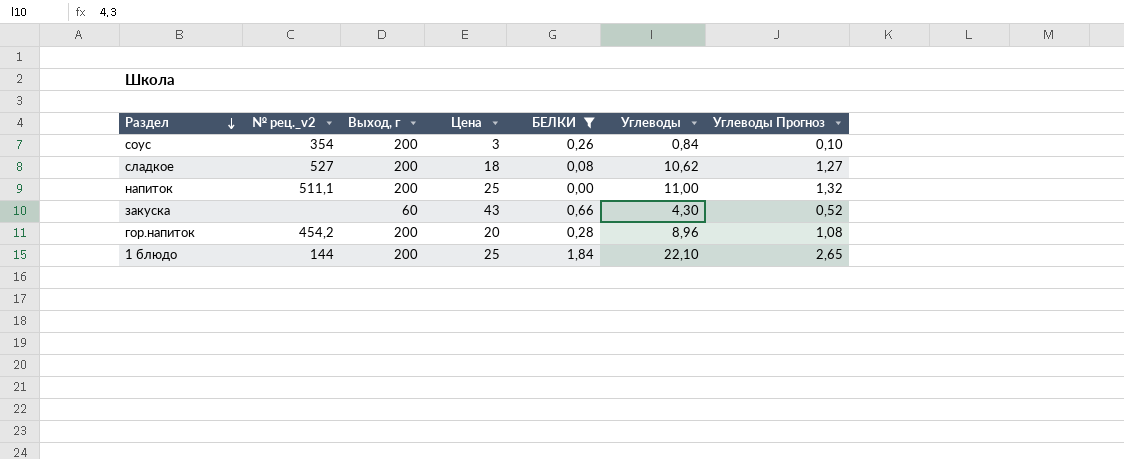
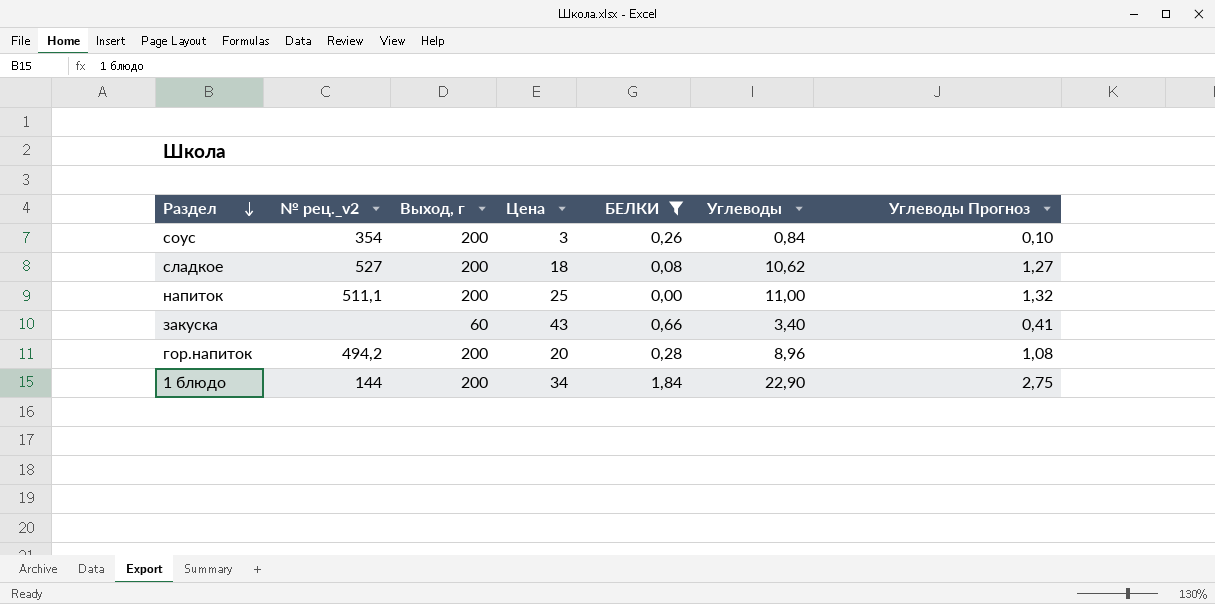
закуска | Углеводы: 4,30 -> 3,40
закуска | Углеводы Прогноз: 0,52 -> 0,41
гор.напиток | № рец._v2: 454,2 -> 494,2
1 блюдо | Цена: 25 -> 34
1 блюдо | Углеводы: 22,10 -> 22,90
1 блюдо | Углеводы Прогноз: 2,65 -> 2,75

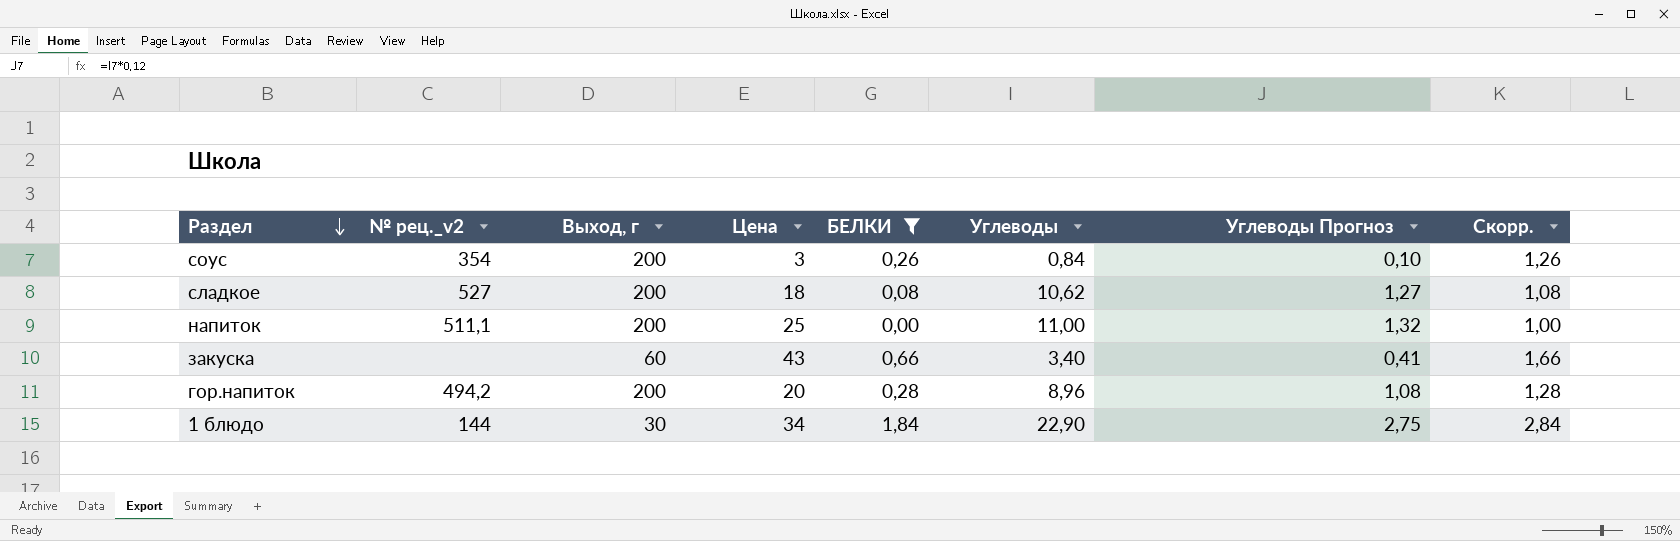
column Скорр. | formula: none -> [БЕЛКИ] + 1
1 блюдо | Выход, г: 200 -> 30

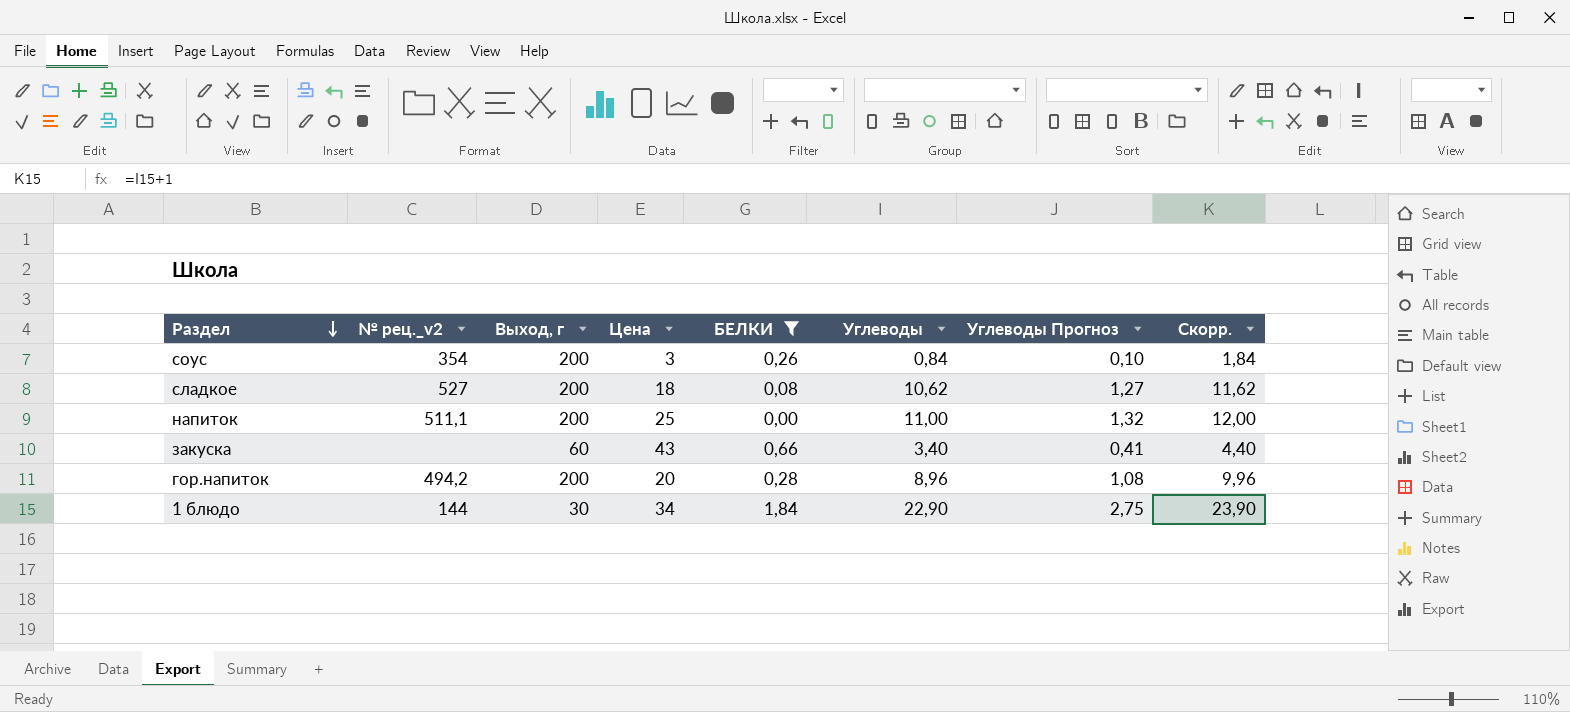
column Скорр. | formula: [БЕЛКИ] + 1 -> [Углеводы] + 1

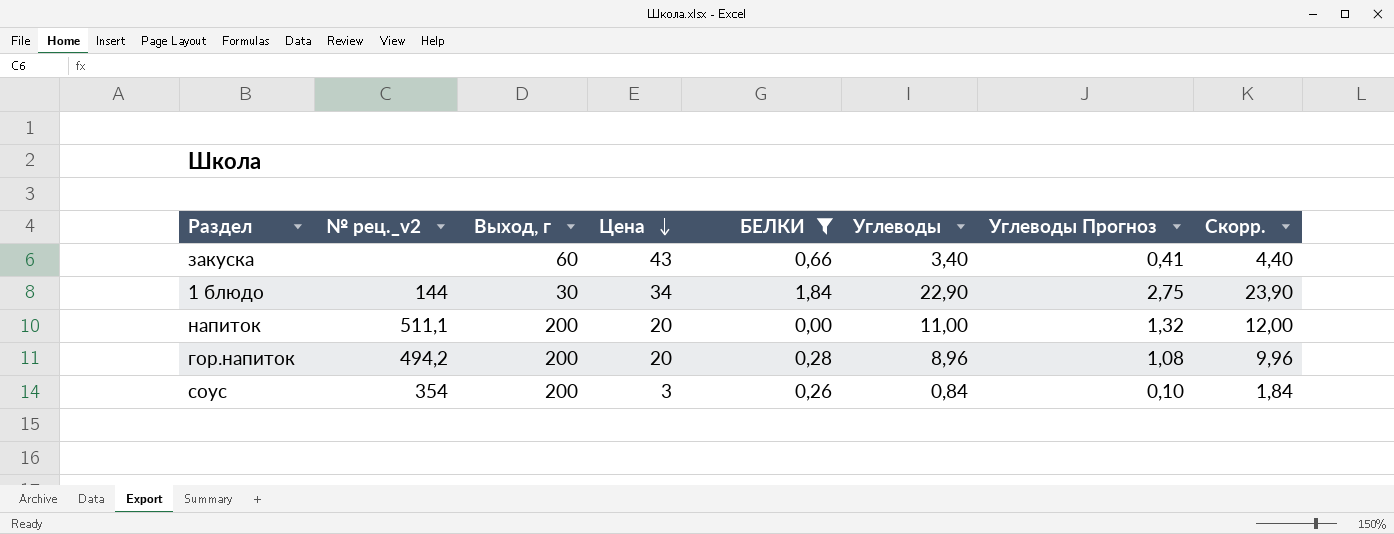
row order: Раздел descending -> Цена descending
row сладкое: 527 | 200 | 18 | 0,08 | 10,62 | 1,27 | 11,62 -> none
напиток | Цена: 25 -> 20

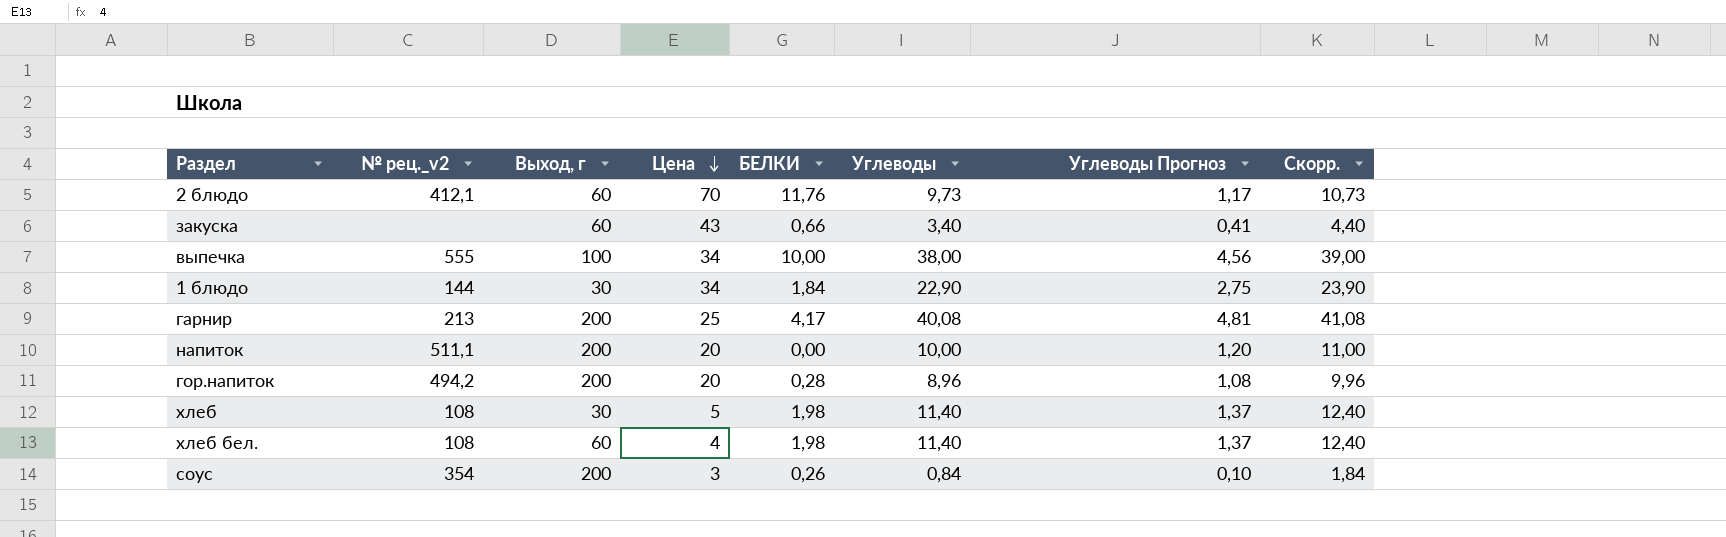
filter: БЕЛКИ <= 1,84 -> none
напиток | Углеводы: 11,00 -> 10,00
напиток | Углеводы Прогноз: 1,32 -> 1,20
напиток | Скорр.: 12,00 -> 11,00

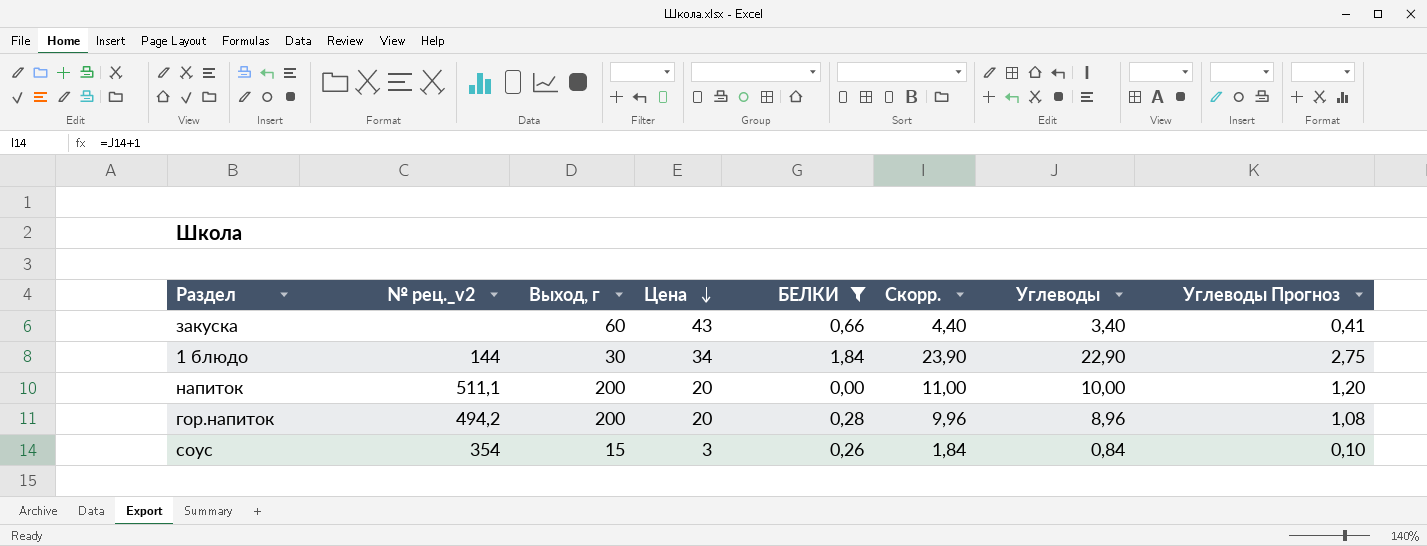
filter: none -> БЕЛКИ <= 1,84
column Скорр. | position: 8 -> 6
соус | Выход, г: 200 -> 15

